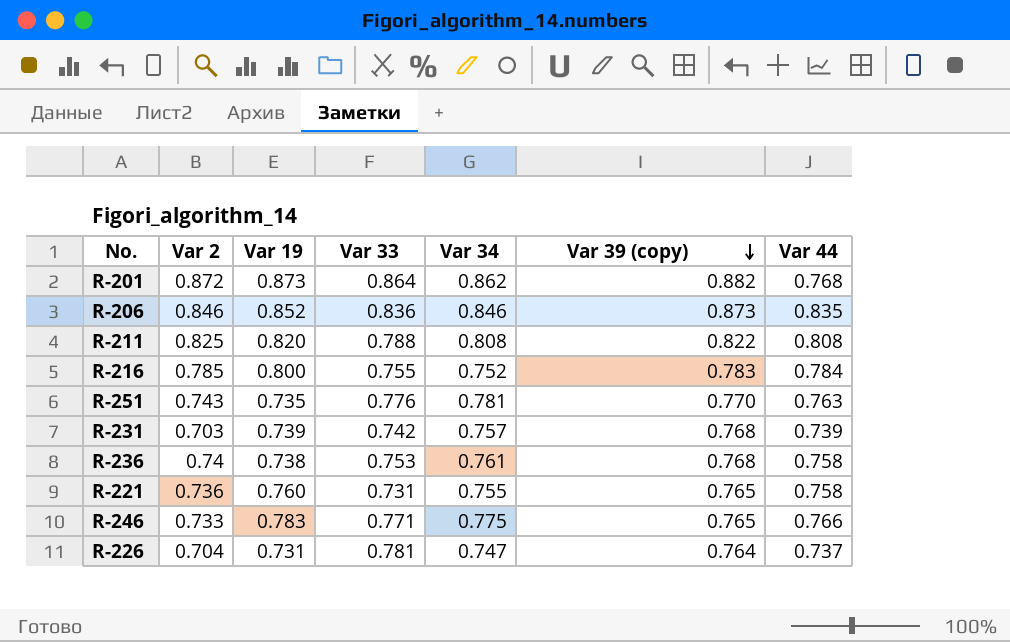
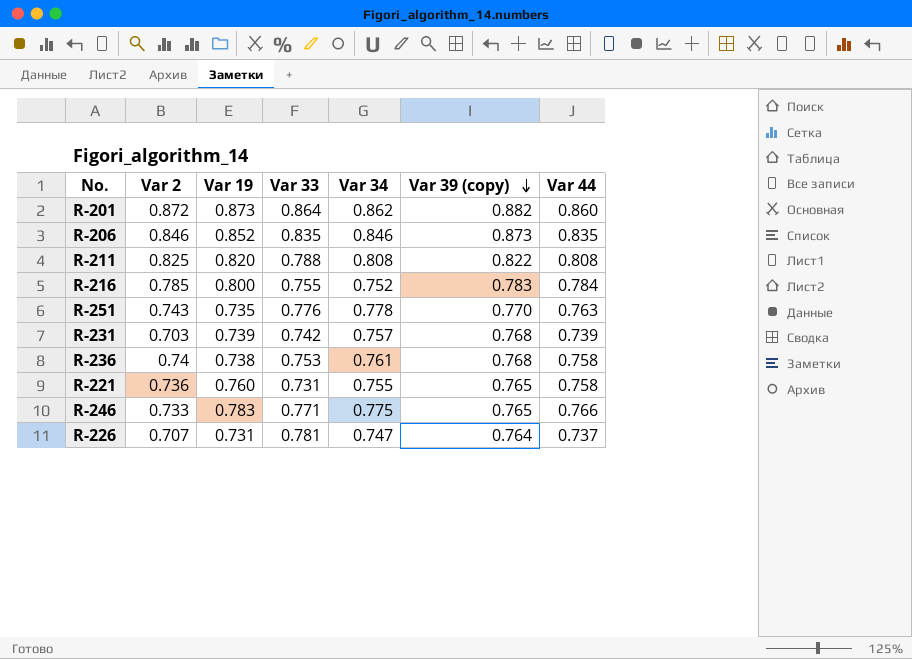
R-201 | Var 44: 0.768 -> 0.860
R-206 | Var 33: 0.836 -> 0.835
R-251 | Var 34: 0.781 -> 0.778
R-226 | Var 2: 0.704 -> 0.707

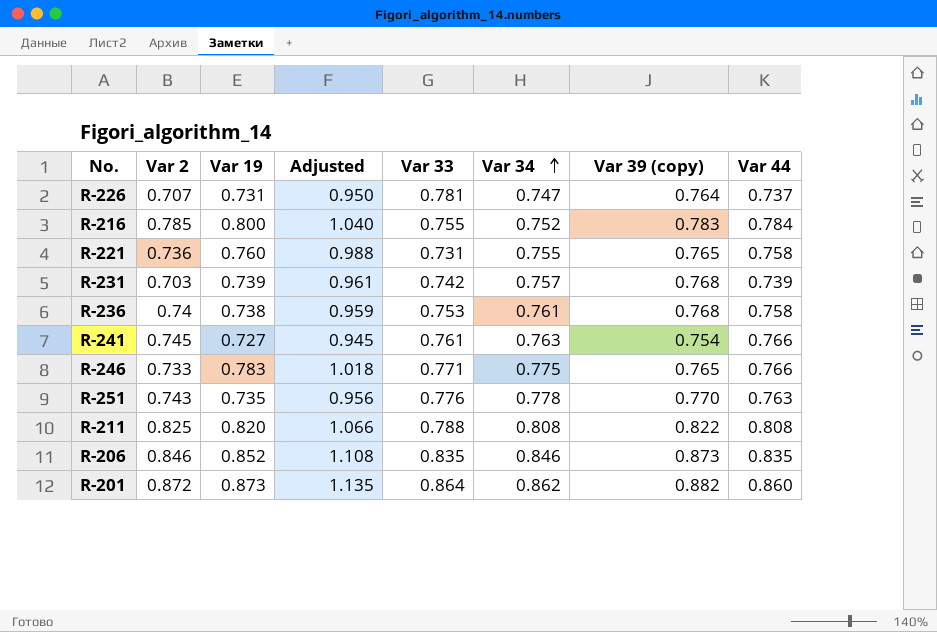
row order: Var 39 (copy) descending -> Var 34 ascending
column Adjusted | formula: none -> [Var 19] * 1.3
row R-241: none -> 0.745 | 0.727 | 0.945 | 0.761 | 0.763 | 0.754 | 0.766

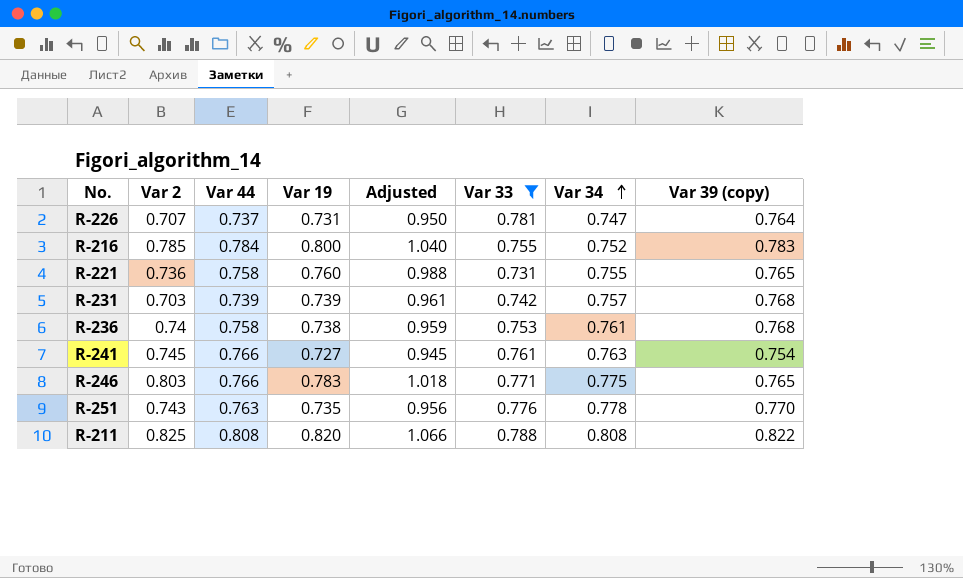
filter: none -> Var 33 <= 0.788
column Var 44 | position: 8 -> 3
R-246 | Var 2: 0.733 -> 0.803

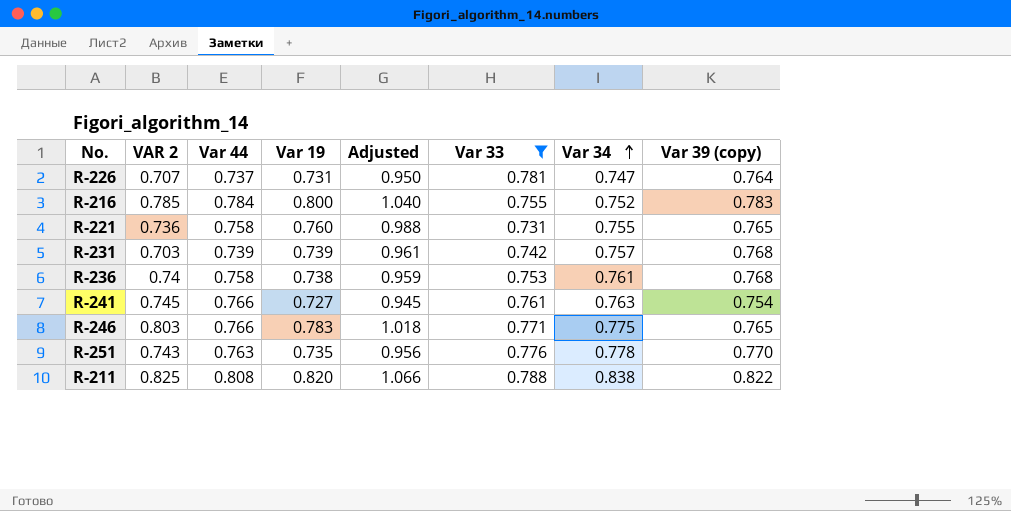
column name: Var 2 -> VAR 2
R-211 | Var 34: 0.808 -> 0.838

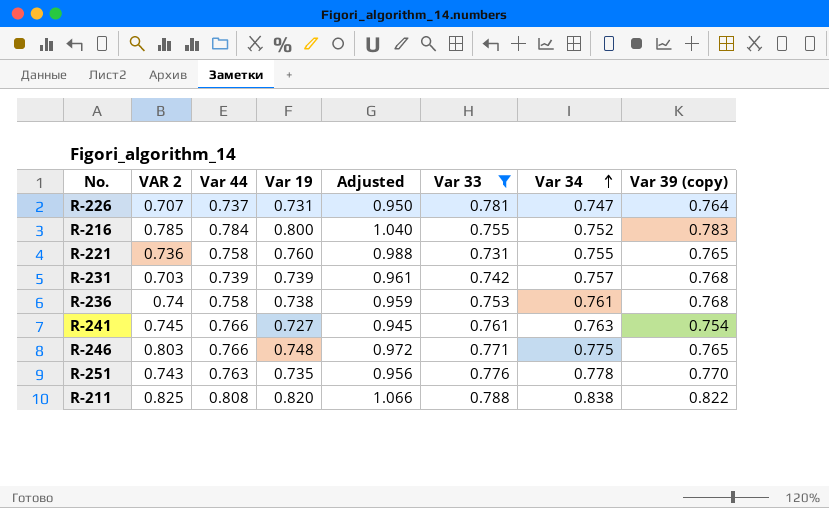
R-246 | Var 19: 0.783 -> 0.748
R-246 | Adjusted: 1.018 -> 0.972

